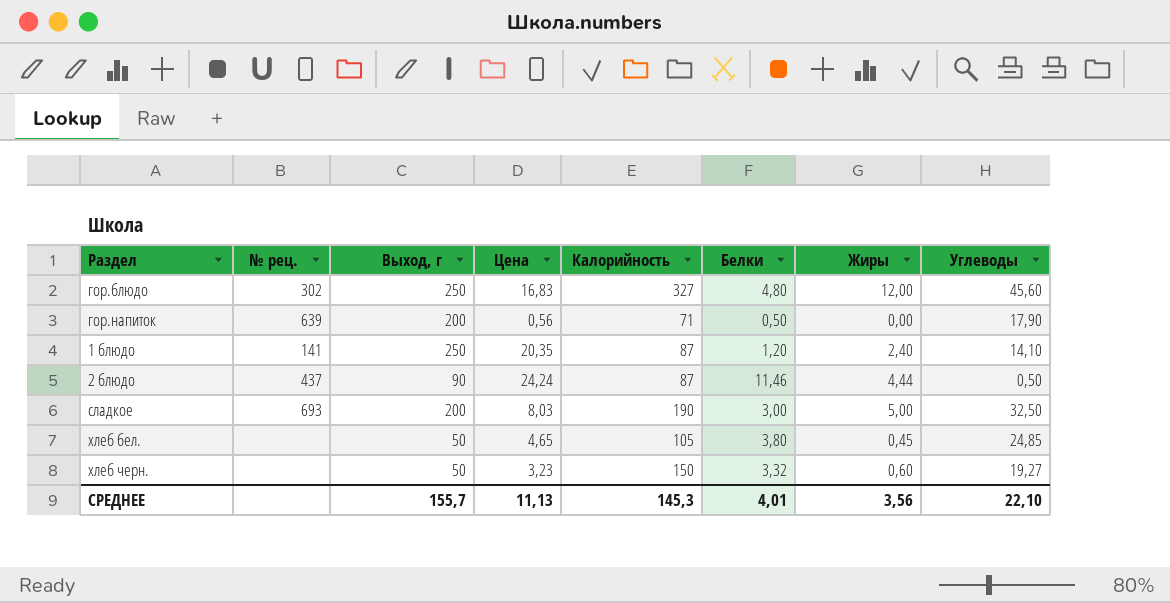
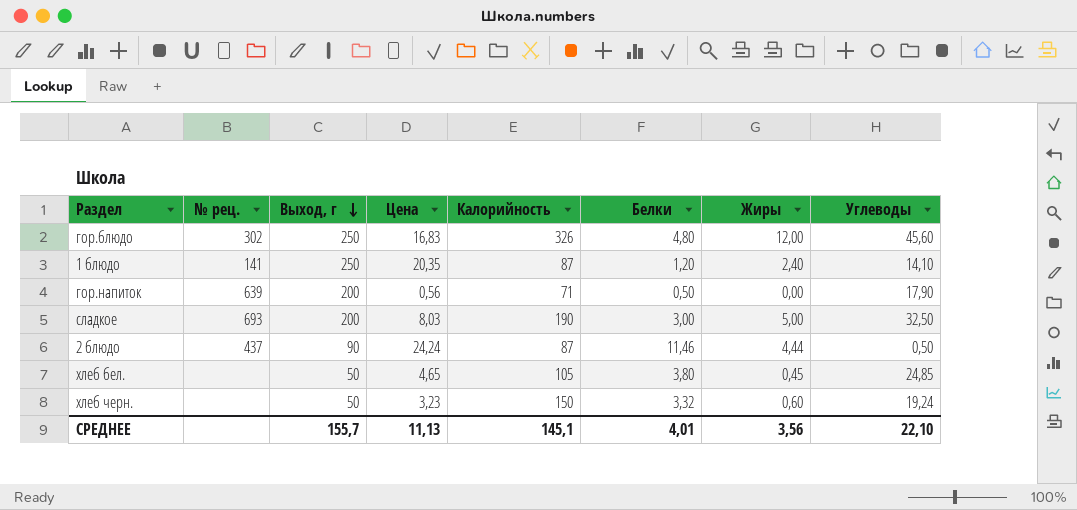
row order: none -> Выход, г descending
гор.блюдо | Калорийность: 327 -> 326
хлеб черн. | Углеводы: 19,27 -> 19,24
СРЕДНЕЕ | Калорийность: 145,3 -> 145,1

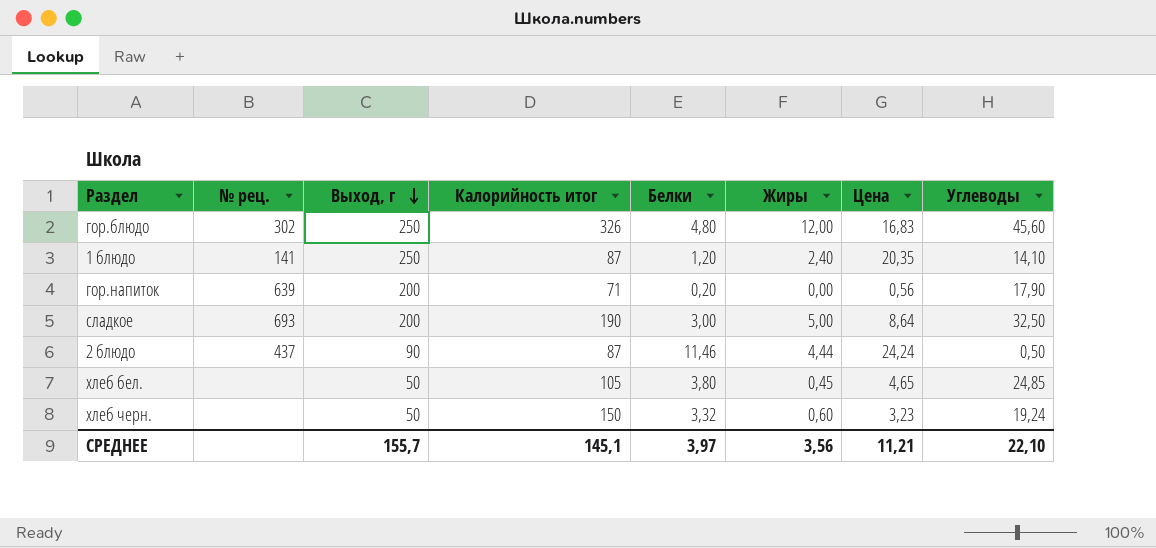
column name: Калорийность -> Калорийность итог
column Цена | position: 4 -> 7
гор.напиток | Белки: 0,50 -> 0,20
сладкое | Цена: 8,03 -> 8,64
СРЕДНЕЕ | Белки: 4,01 -> 3,97
СРЕДНЕЕ | Цена: 11,13 -> 11,21

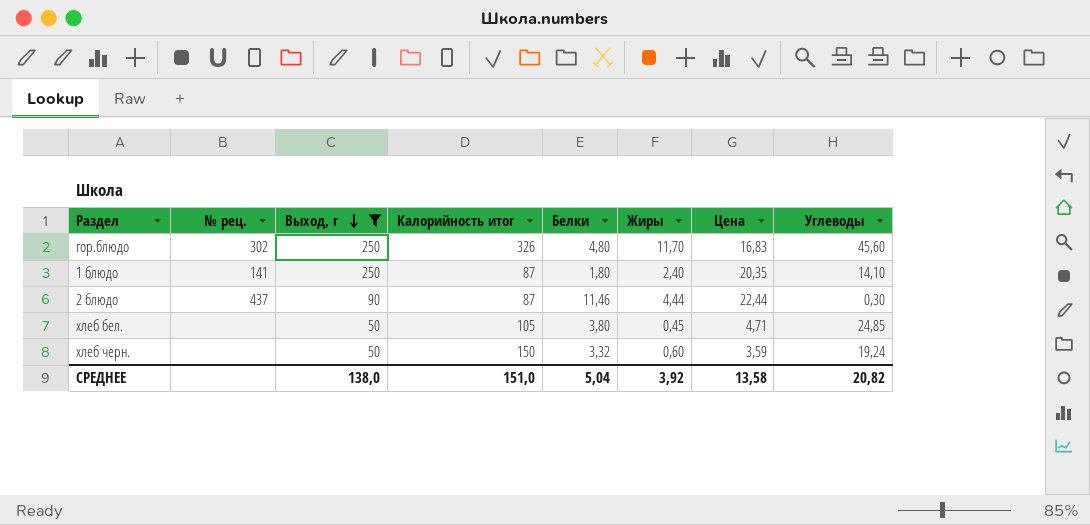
filter: none -> Выход, г != 200
гор.блюдо | Жиры: 12,00 -> 11,70
1 блюдо | Белки: 1,20 -> 1,80
2 блюдо | Цена: 24,24 -> 22,44
2 блюдо | Углеводы: 0,50 -> 0,30
хлеб бел. | Цена: 4,65 -> 4,71
хлеб черн. | Цена: 3,23 -> 3,59
СРЕДНЕЕ | Выход, г: 155,7 -> 138,0
СРЕДНЕЕ | Калорийность итог: 145,1 -> 151,0
СРЕДНЕЕ | Белки: 3,97 -> 5,04
СРЕДНЕЕ | Жиры: 3,56 -> 3,92
СРЕДНЕЕ | Цена: 11,21 -> 13,58
СРЕДНЕЕ | Углеводы: 22,10 -> 20,82

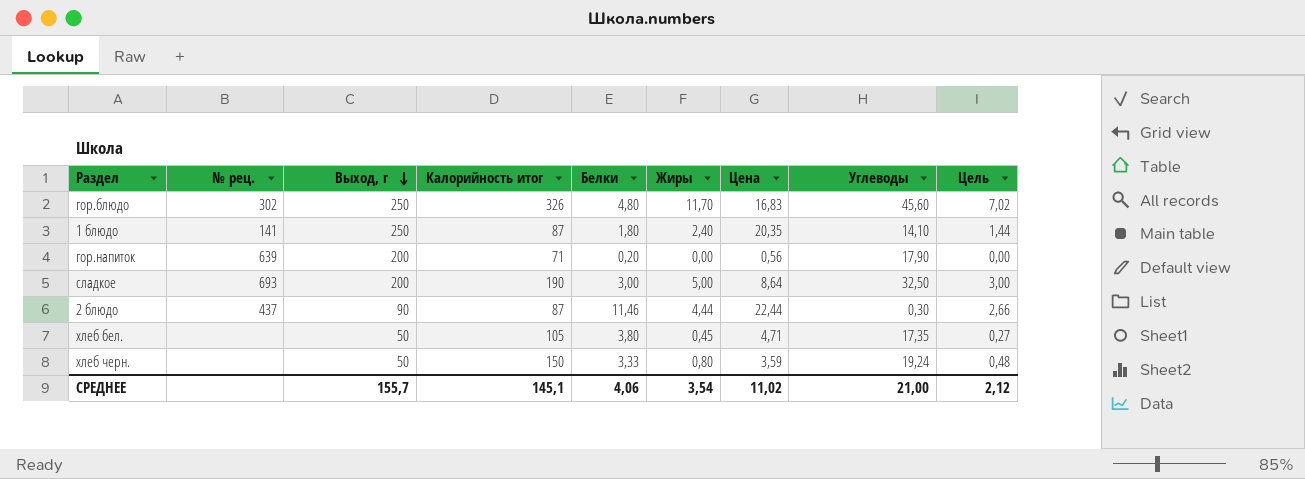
filter: Выход, г != 200 -> none
column Цель | formula: none -> [Жиры] * 0,6
хлеб бел. | Углеводы: 24,85 -> 17,35
хлеб черн. | Белки: 3,32 -> 3,33
хлеб черн. | Жиры: 0,60 -> 0,80
СРЕДНЕЕ | Выход, г: 138,0 -> 155,7
СРЕДНЕЕ | Калорийность итог: 151,0 -> 145,1
СРЕДНЕЕ | Белки: 5,04 -> 4,06
СРЕДНЕЕ | Жиры: 3,92 -> 3,54
СРЕДНЕЕ | Цена: 13,58 -> 11,02
СРЕДНЕЕ | Углеводы: 20,82 -> 21,00

